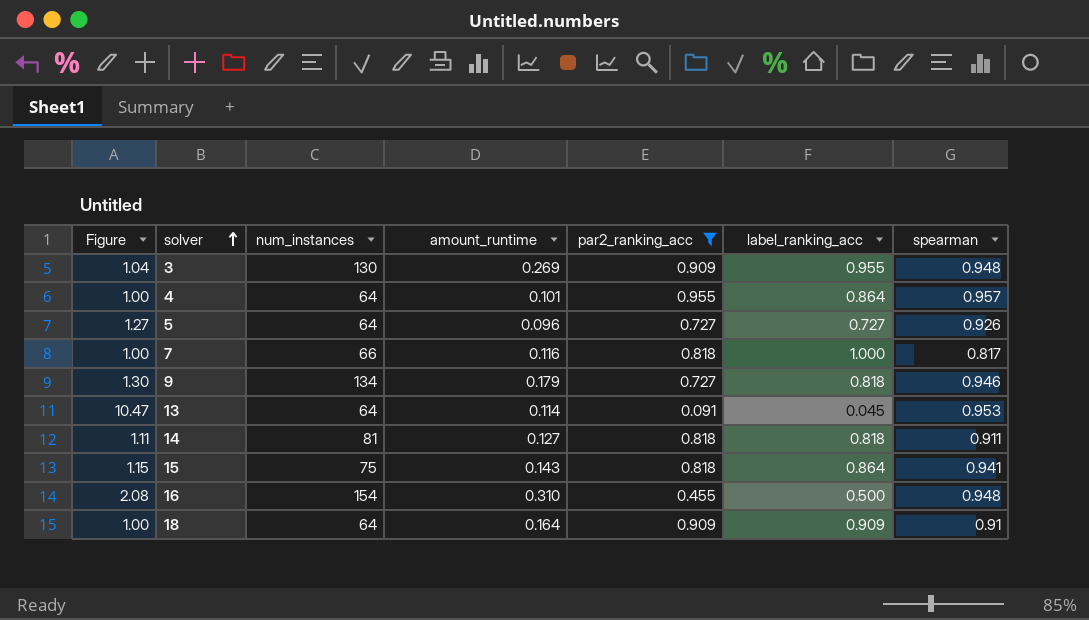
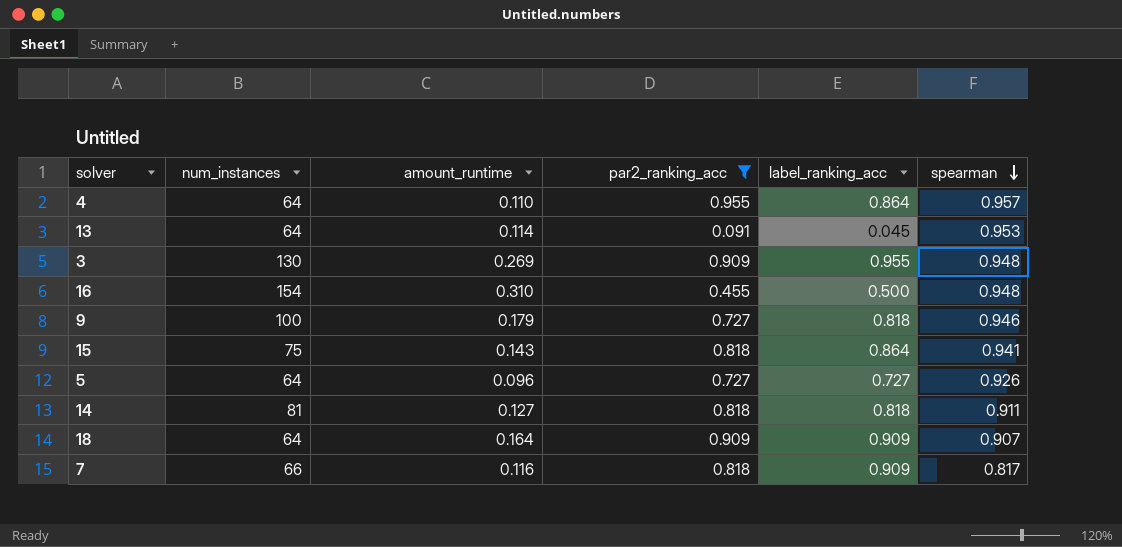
row order: solver ascending -> spearman descending
column Figure | formula: [spearman] / [par2_ranking_acc] -> none
4 | amount_runtime: 0.101 -> 0.110
9 | num_instances: 134 -> 100
18 | spearman: 0.91 -> 0.907
7 | label_ranking_acc: 1.000 -> 0.909

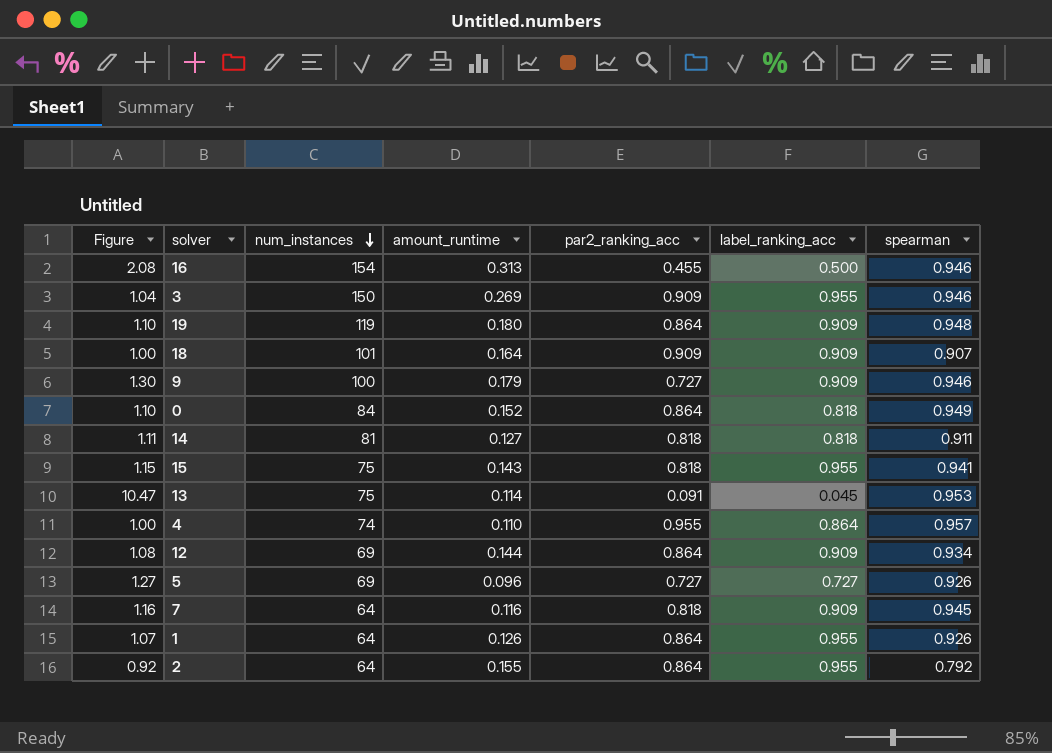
filter: par2_ranking_acc != 0.864 -> none
row order: spearman descending -> num_instances descending
column Figure | formula: none -> [spearman] / [par2_ranking_acc]
16 | amount_runtime: 0.310 -> 0.313
16 | spearman: 0.948 -> 0.946
3 | num_instances: 130 -> 150
3 | spearman: 0.948 -> 0.946
18 | num_instances: 64 -> 101
9 | label_ranking_acc: 0.818 -> 0.909
15 | label_ranking_acc: 0.864 -> 0.955
13 | num_instances: 64 -> 75
4 | num_instances: 64 -> 74
5 | num_instances: 64 -> 69
7 | num_instances: 66 -> 64
7 | spearman: 0.817 -> 0.945

